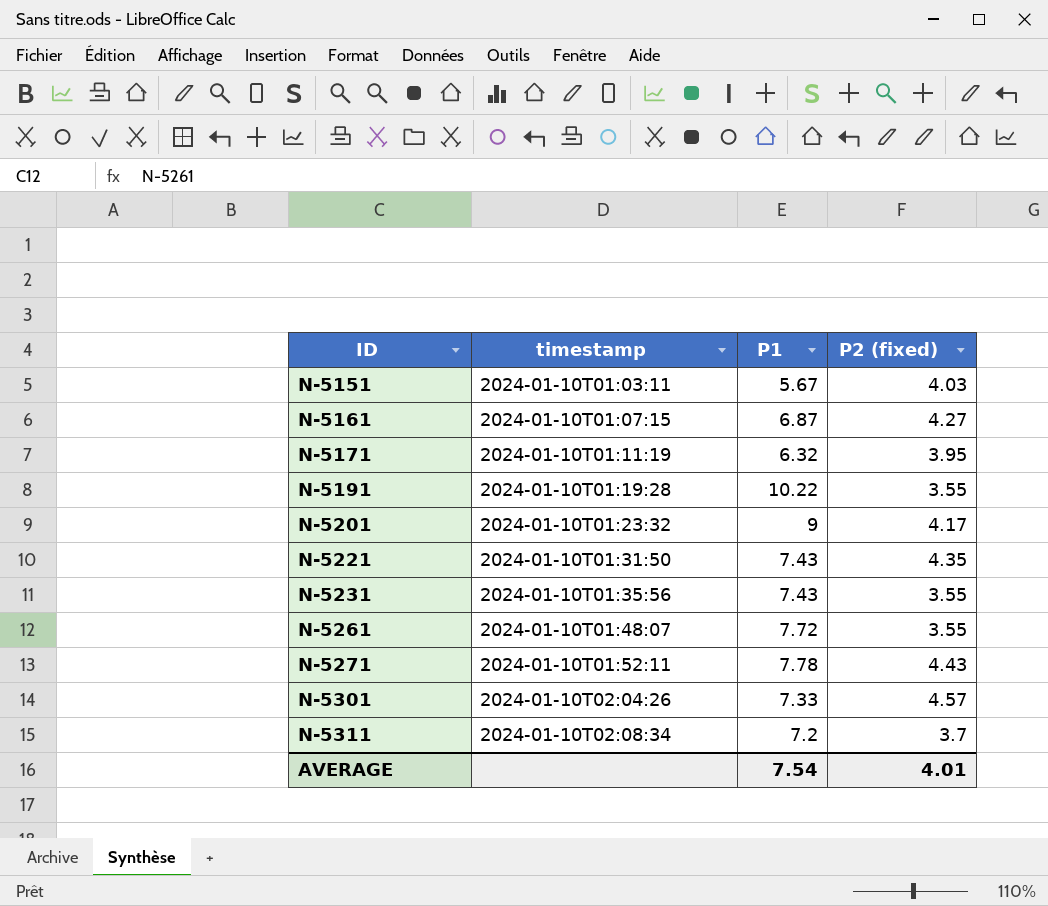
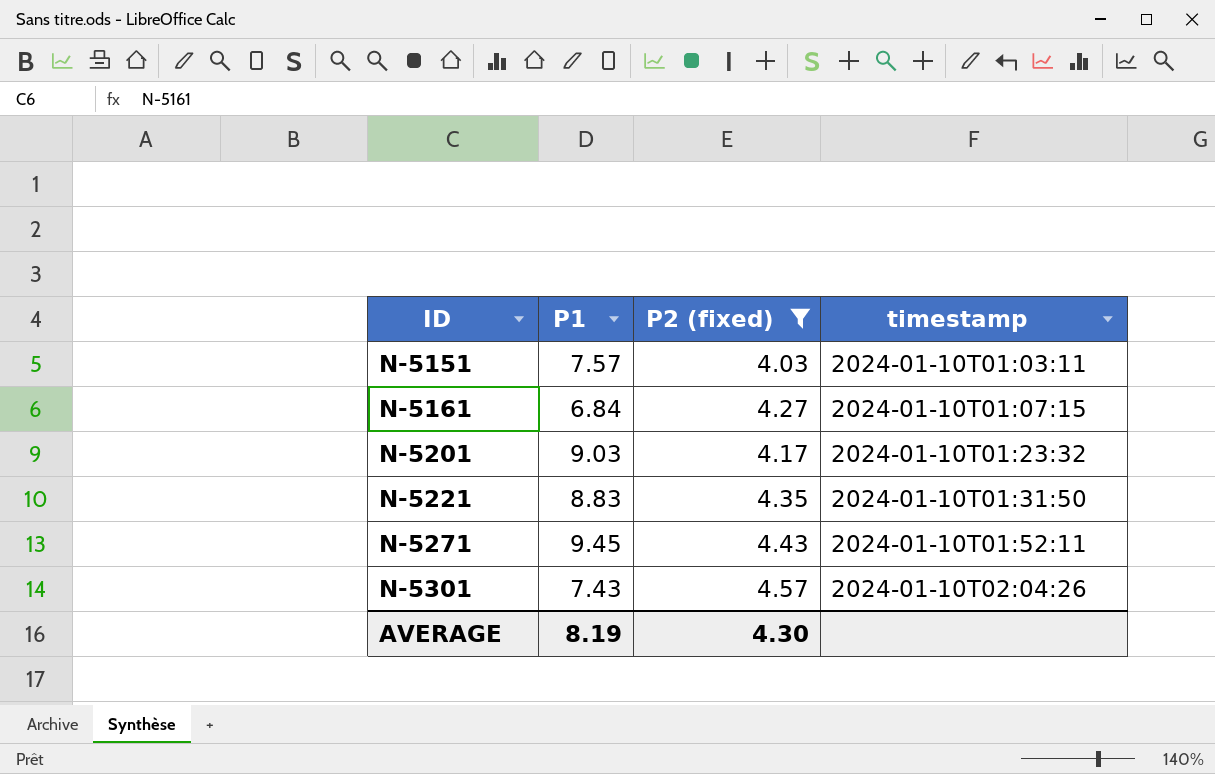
filter: none -> P2 (fixed) >= 4.03
column timestamp | position: 2 -> 4
N-5151 | P1: 5.67 -> 7.57
N-5161 | P1: 6.87 -> 6.84
N-5201 | P1: 9 -> 9.03
N-5221 | P1: 7.43 -> 8.83
N-5271 | P1: 7.78 -> 9.45
N-5301 | P1: 7.33 -> 7.43
AVERAGE | P1: 7.54 -> 8.19
AVERAGE | P2 (fixed): 4.01 -> 4.30

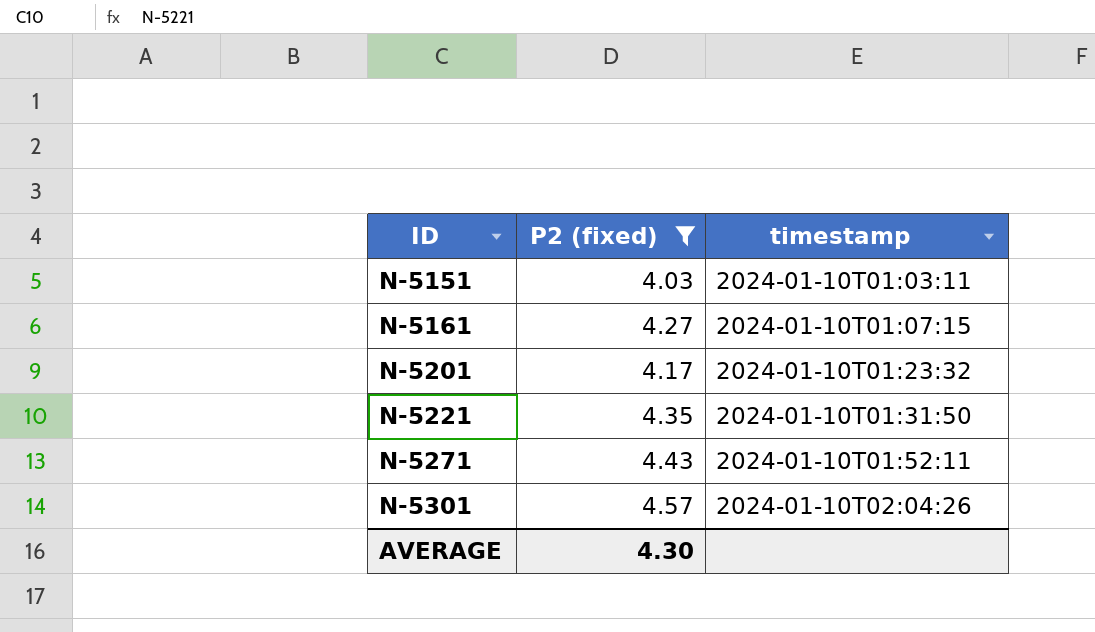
column P1 | position: 2 -> none

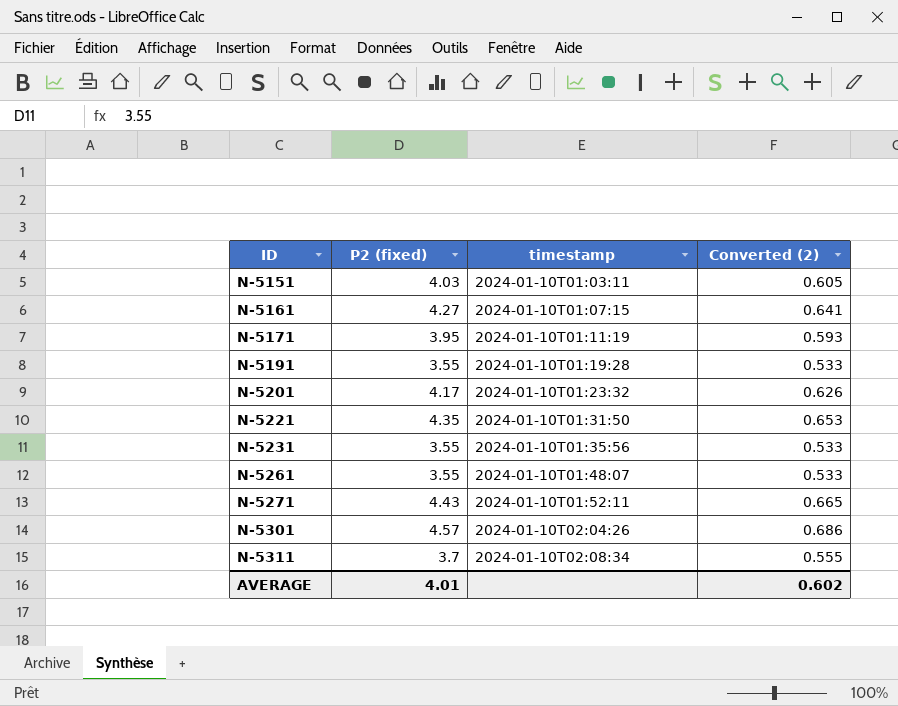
filter: P2 (fixed) >= 4.03 -> none
column Converted (2) | formula: none -> [P2 (fixed)] * 0.15
AVERAGE | P2 (fixed): 4.30 -> 4.01

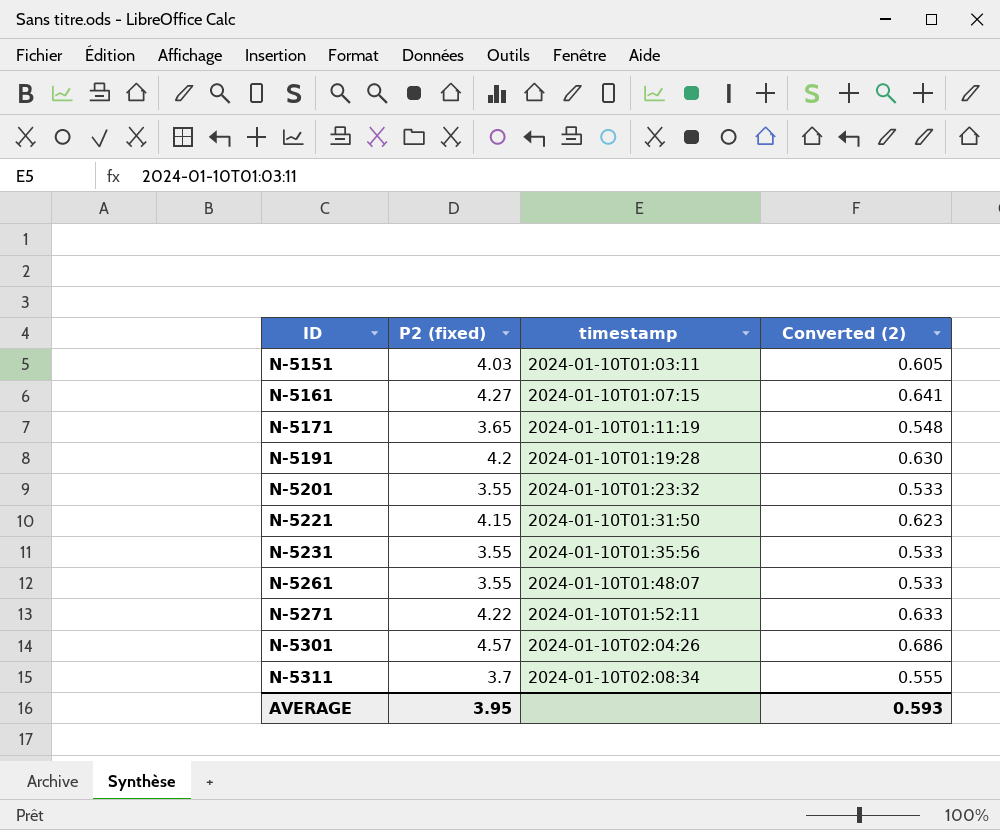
N-5171 | P2 (fixed): 3.95 -> 3.65
N-5171 | Converted (2): 0.593 -> 0.548
N-5191 | P2 (fixed): 3.55 -> 4.2
N-5191 | Converted (2): 0.533 -> 0.630
N-5201 | P2 (fixed): 4.17 -> 3.55
N-5201 | Converted (2): 0.626 -> 0.533
N-5221 | P2 (fixed): 4.35 -> 4.15
N-5221 | Converted (2): 0.653 -> 0.623
N-5271 | P2 (fixed): 4.43 -> 4.22
N-5271 | Converted (2): 0.665 -> 0.633
AVERAGE | P2 (fixed): 4.01 -> 3.95
AVERAGE | Converted (2): 0.602 -> 0.593

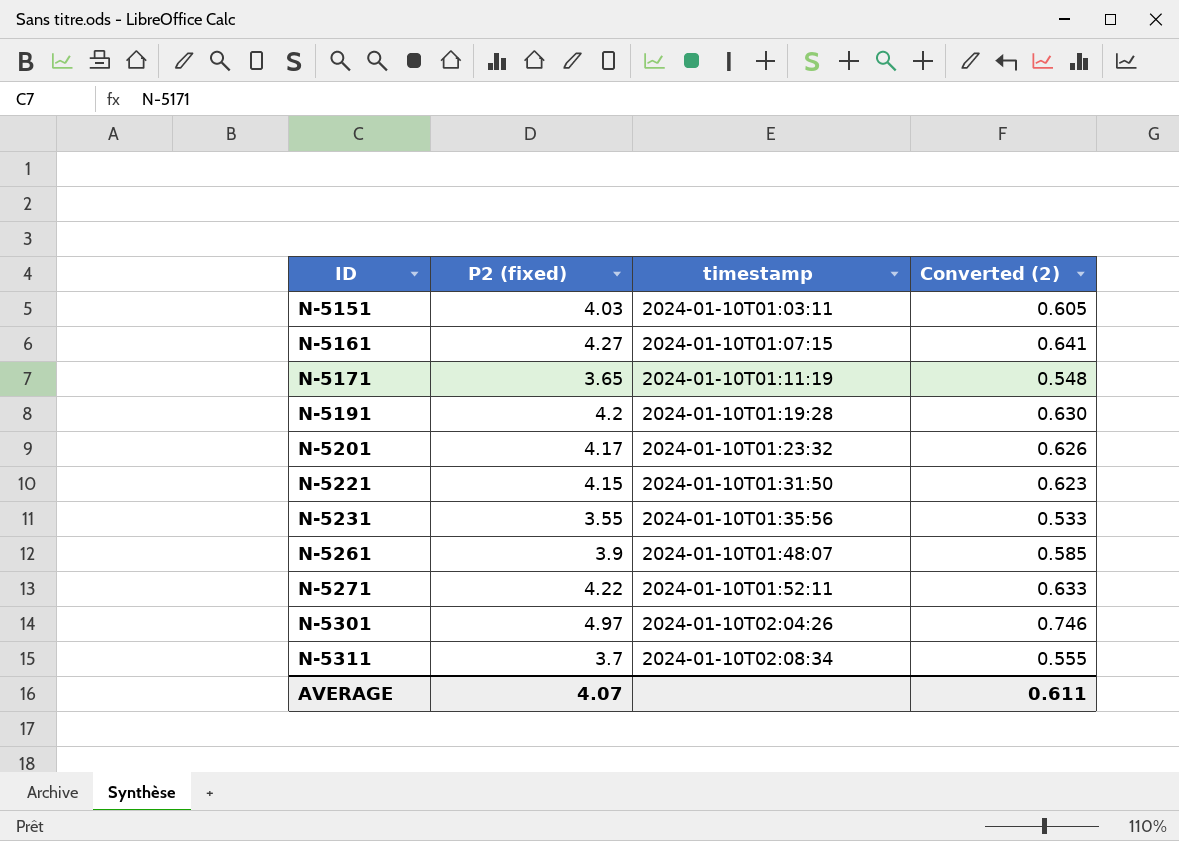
N-5201 | P2 (fixed): 3.55 -> 4.17
N-5201 | Converted (2): 0.533 -> 0.626
N-5261 | P2 (fixed): 3.55 -> 3.9
N-5261 | Converted (2): 0.533 -> 0.585
N-5301 | P2 (fixed): 4.57 -> 4.97
N-5301 | Converted (2): 0.686 -> 0.746
AVERAGE | P2 (fixed): 3.95 -> 4.07
AVERAGE | Converted (2): 0.593 -> 0.611

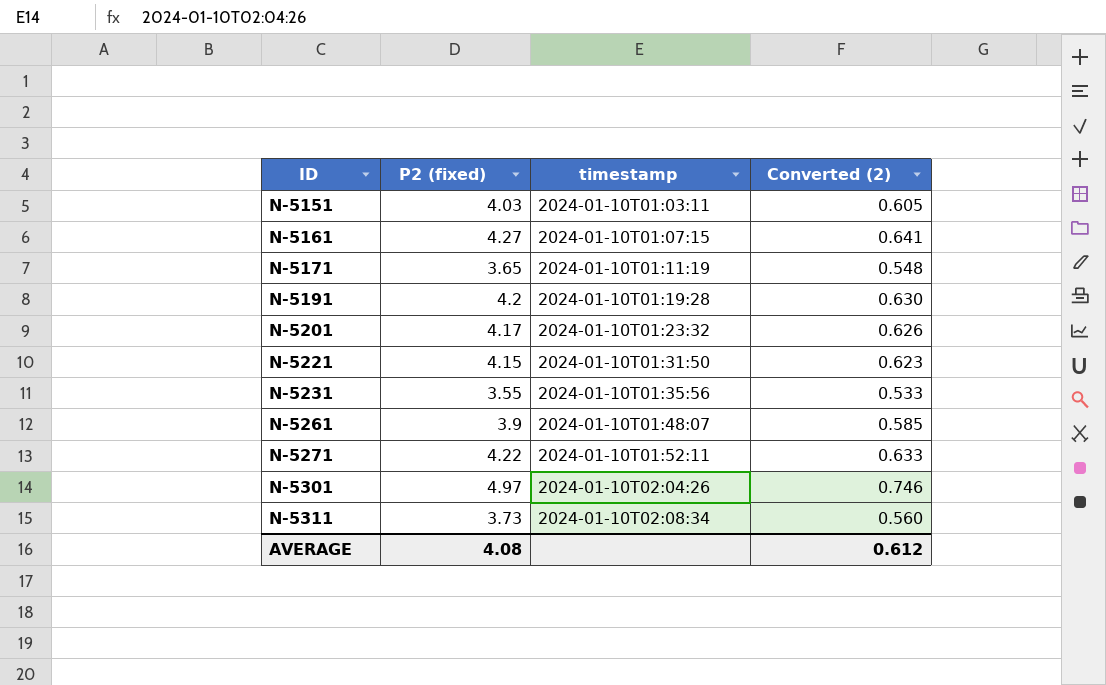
N-5311 | P2 (fixed): 3.7 -> 3.73
N-5311 | Converted (2): 0.555 -> 0.560
AVERAGE | P2 (fixed): 4.07 -> 4.08
AVERAGE | Converted (2): 0.611 -> 0.612

